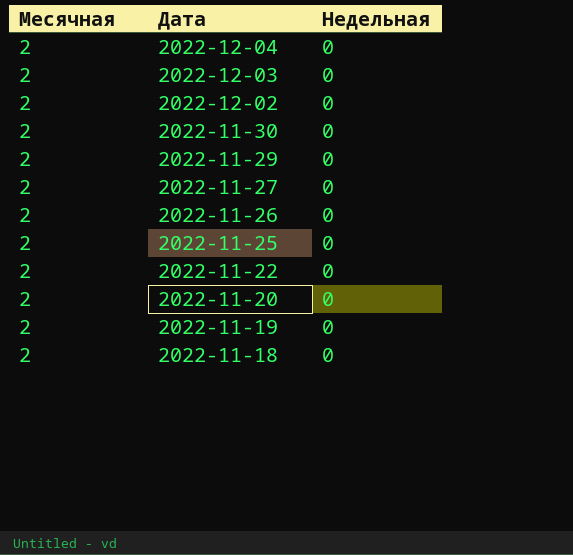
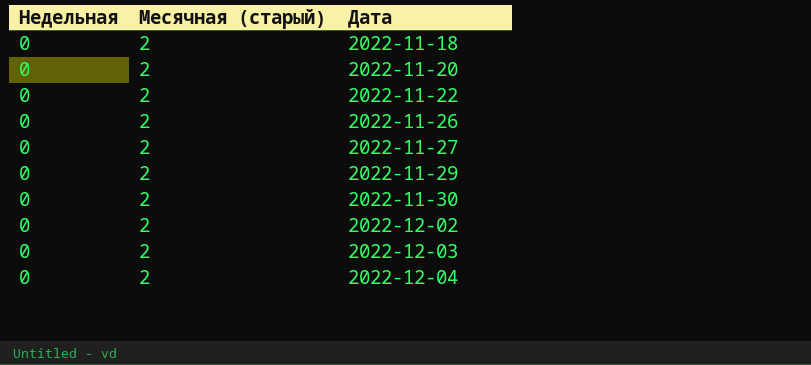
row order: Дата descending -> Дата ascending
column Недельная | position: 3 -> 1
column name: Месячная -> Месячная (старый)
row 2022-11-25: 2 | 0 -> none
row 2022-11-19: 2 | 0 -> none

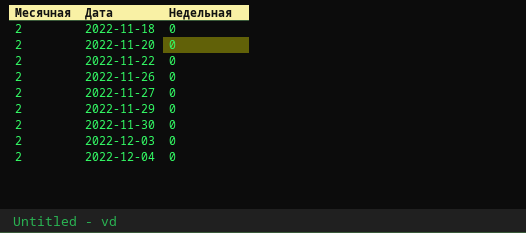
column name: Месячная (старый) -> Месячная
column Недельная | position: 1 -> 3
row 2022-12-02: 0 | 2 -> none

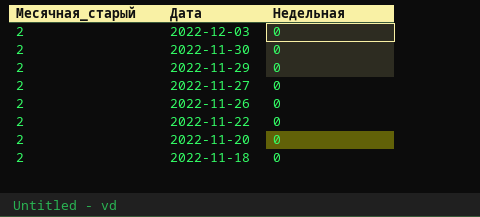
row order: Дата ascending -> Дата descending
column name: Месячная -> Месячная_старый
row 2022-12-04: 2 | 0 -> none

